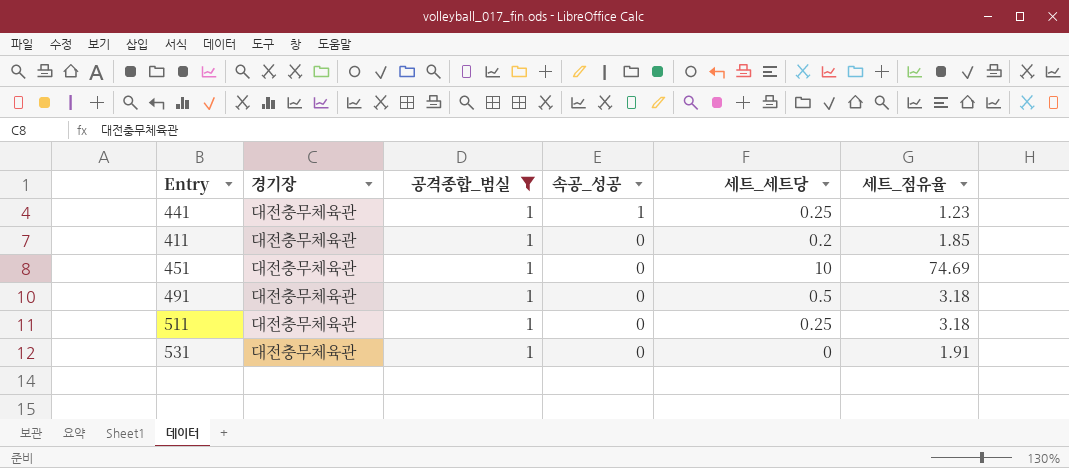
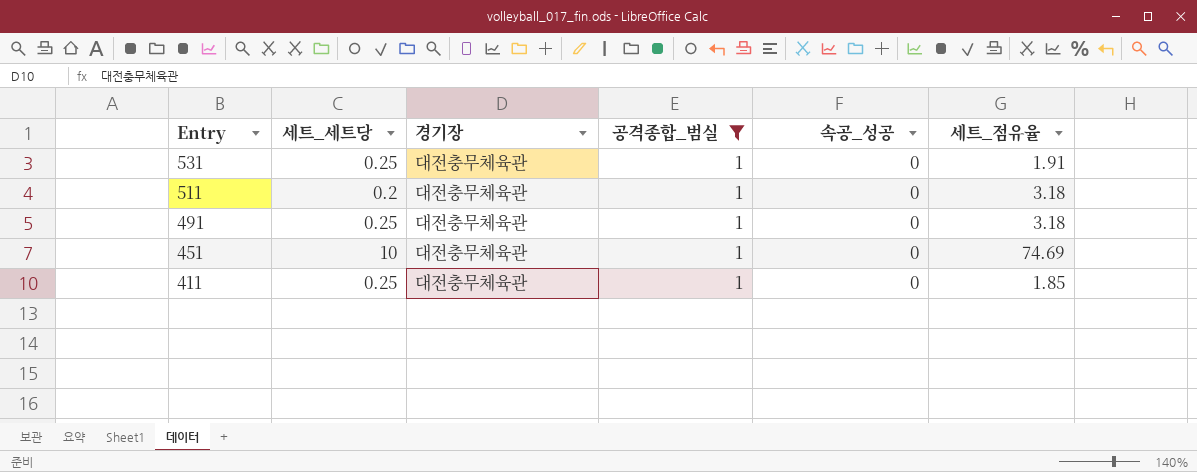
row order: 속공_성공 descending -> Entry descending
column 세트_세트당 | position: 5 -> 2
row 441: 대전충무체육관 | 1 | 1 | 0.25 | 1.23 -> none
531 | 세트_세트당: 0 -> 0.25
511 | 세트_세트당: 0.25 -> 0.2
491 | 세트_세트당: 0.5 -> 0.25
411 | 세트_세트당: 0.2 -> 0.25

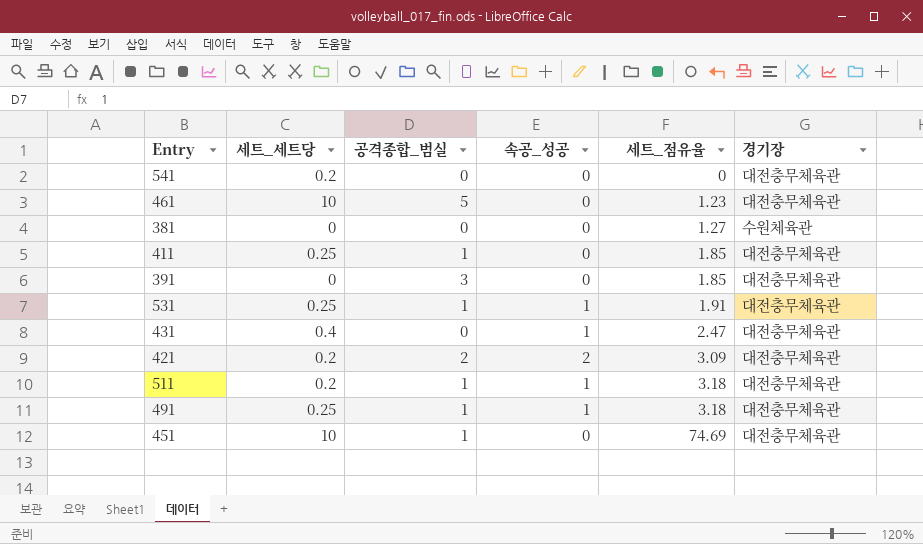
filter: 공격종합_범실 = 1 -> none
row order: Entry descending -> 세트_점유율 ascending
column 경기장 | position: 3 -> 6
531 | 속공_성공: 0 -> 1
511 | 속공_성공: 0 -> 1
491 | 속공_성공: 0 -> 1

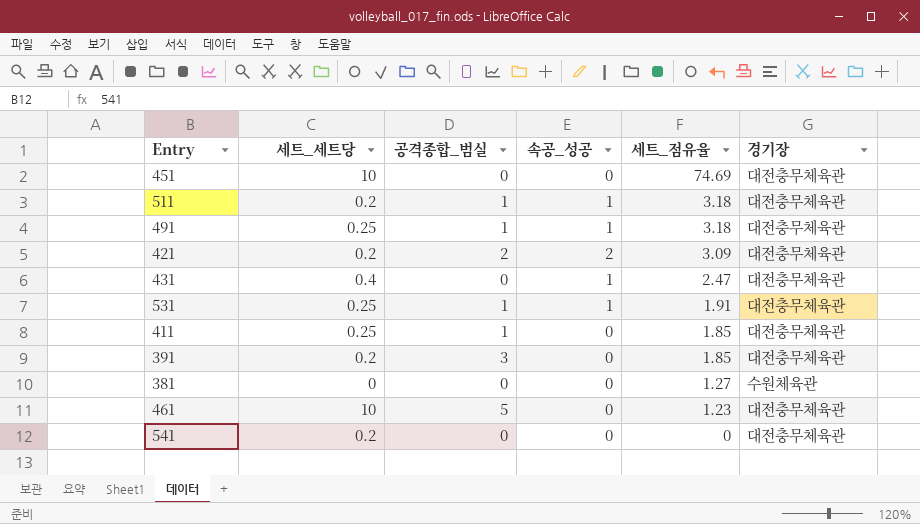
row order: 세트_점유율 ascending -> 세트_점유율 descending
451 | 공격종합_범실: 1 -> 0
391 | 세트_세트당: 0 -> 0.2

